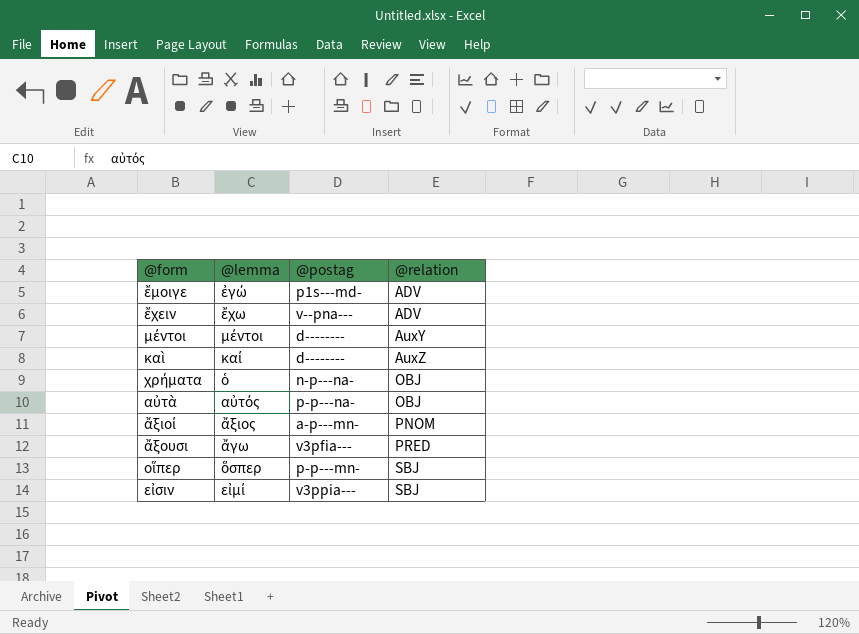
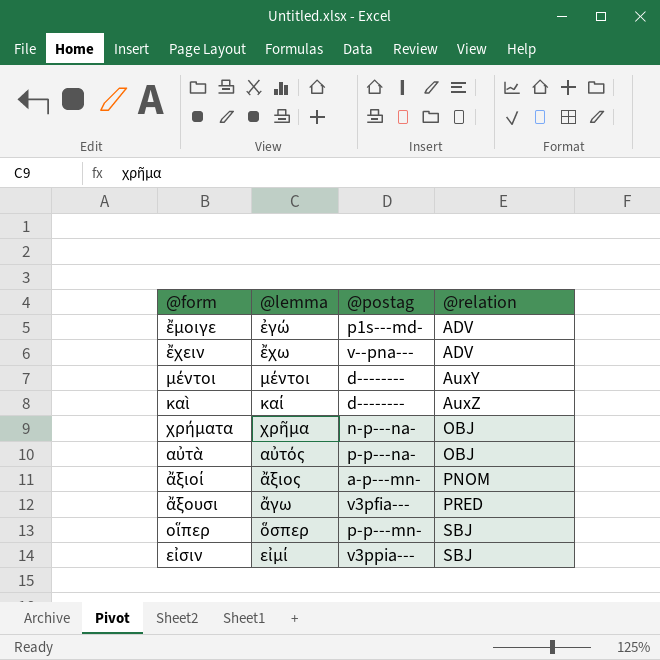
χρήματα | @lemma: ὁ -> χρῆμα

